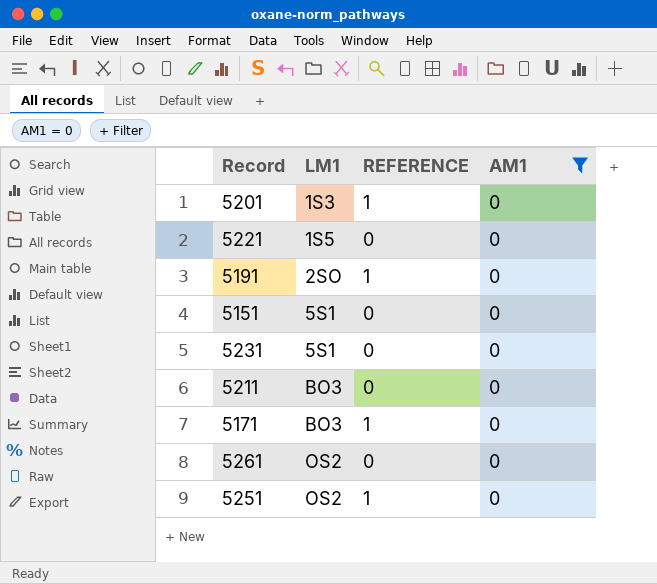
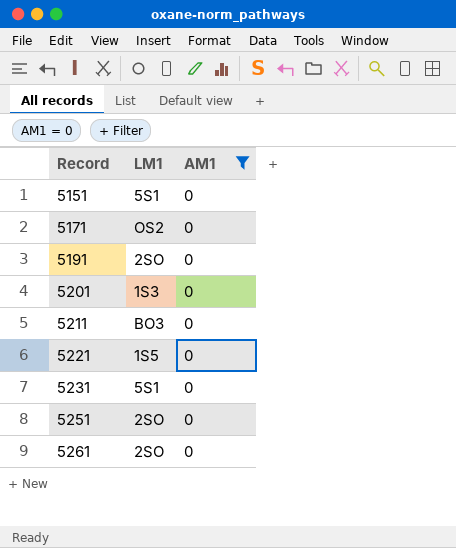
row order: LM1 ascending -> Record ascending
column REFERENCE | position: 3 -> none
5171 | LM1: BO3 -> OS2
5251 | LM1: OS2 -> 2SO
5261 | LM1: OS2 -> 2SO

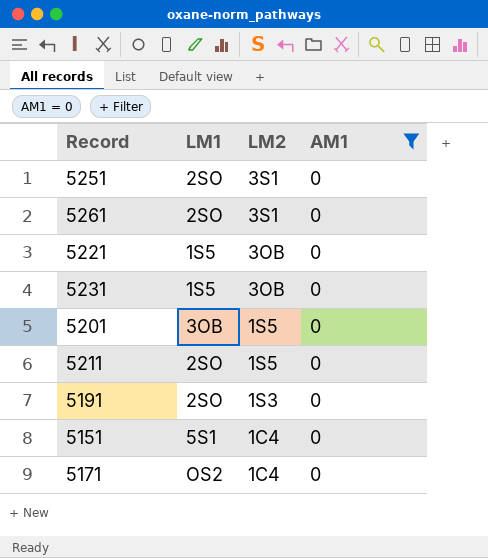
row order: Record ascending -> LM2 descending
column LM2 | position: none -> 3
5231 | LM1: 5S1 -> 1S5
5201 | LM1: 1S3 -> 3OB
5211 | LM1: BO3 -> 2SO

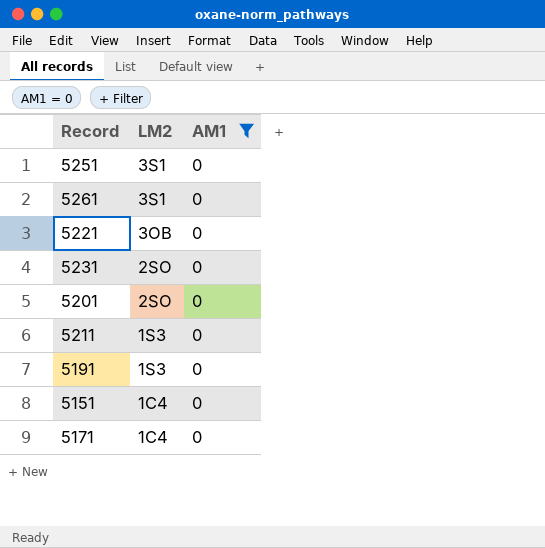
column LM1 | position: 2 -> none
5231 | LM2: 3OB -> 2SO
5201 | LM2: 1S5 -> 2SO
5211 | LM2: 1S5 -> 1S3

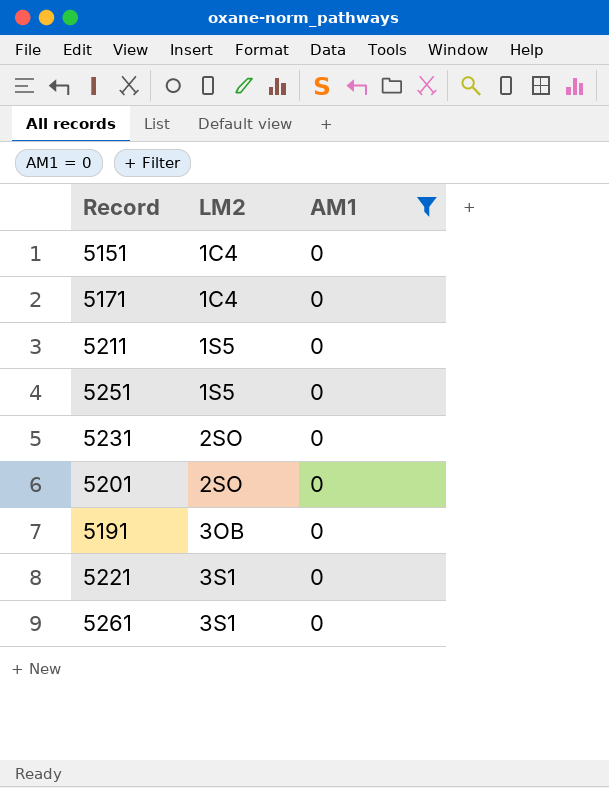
row order: LM2 descending -> LM2 ascending
5211 | LM2: 1S3 -> 1S5
5251 | LM2: 3S1 -> 1S5
5191 | LM2: 1S3 -> 3OB
5221 | LM2: 3OB -> 3S1

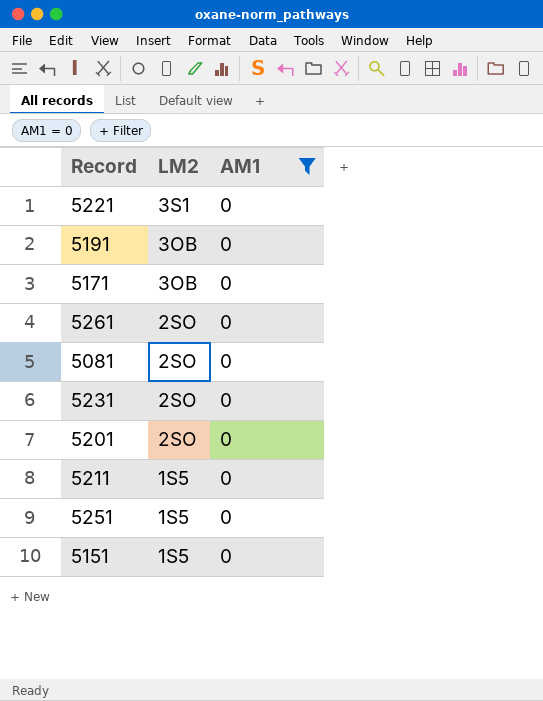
row order: LM2 ascending -> LM2 descending
5171 | LM2: 1C4 -> 3OB
5261 | LM2: 3S1 -> 2SO
row 5081: none -> 2SO | 0
5151 | LM2: 1C4 -> 1S5

